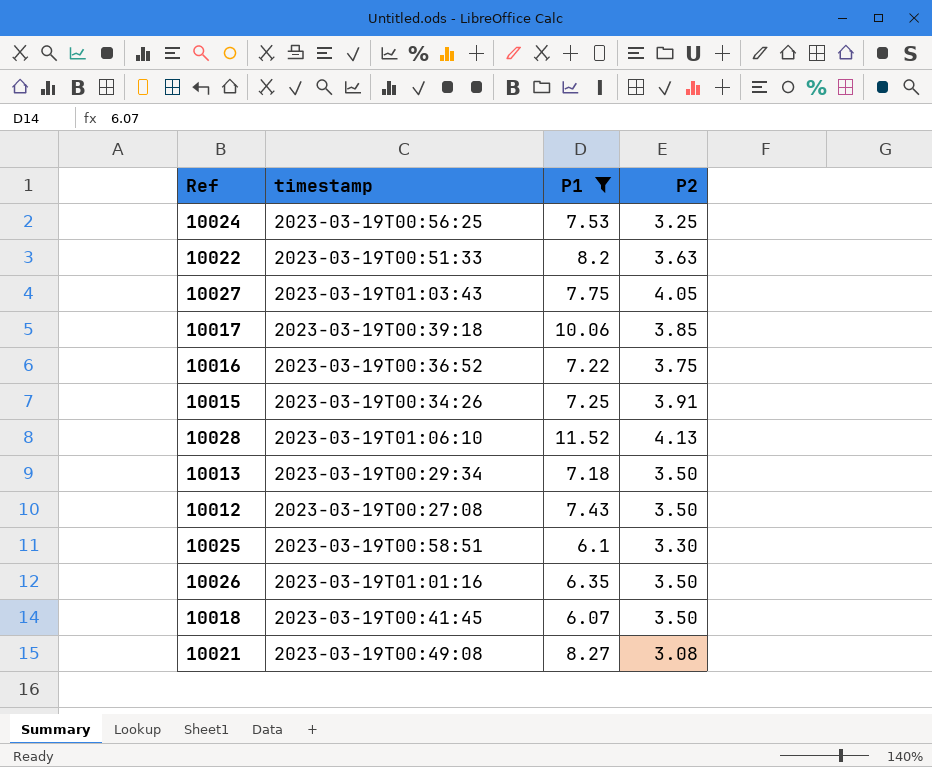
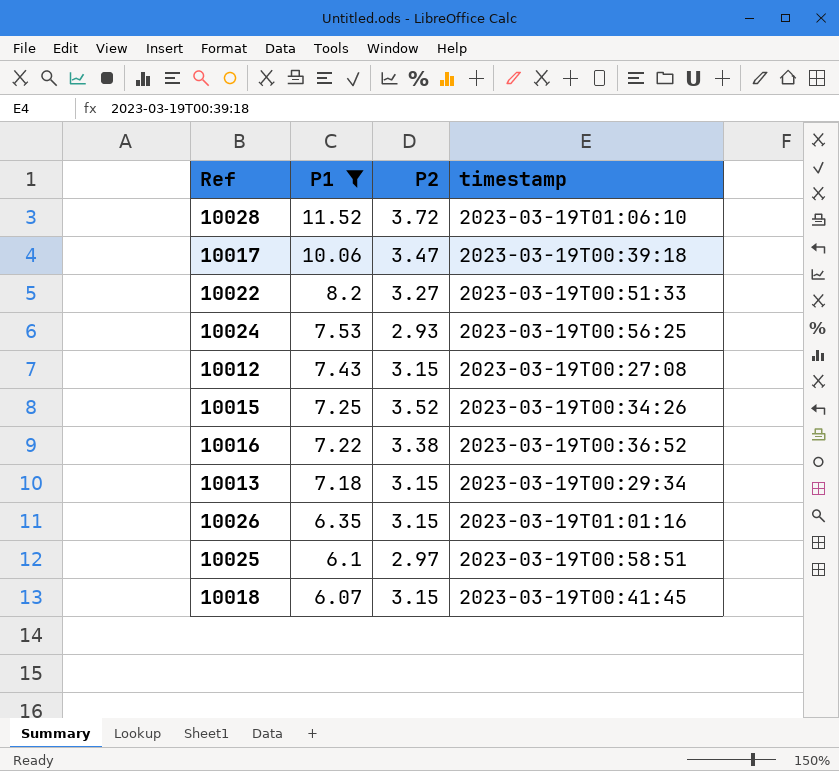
row order: none -> P1 descending
column timestamp | position: 2 -> 4
row 10027: 2023-03-19T01:03:43 | 7.75 | 4.05 -> none
row 10021: 2023-03-19T00:49:08 | 8.27 | 3.08 -> none
10028 | P2: 4.13 -> 3.72
10017 | P2: 3.85 -> 3.47
10022 | P2: 3.63 -> 3.27
10024 | P2: 3.25 -> 2.93
10012 | P2: 3.50 -> 3.15
10015 | P2: 3.91 -> 3.52
10016 | P2: 3.75 -> 3.38
10013 | P2: 3.50 -> 3.15
10026 | P2: 3.50 -> 3.15
10025 | P2: 3.30 -> 2.97
10018 | P2: 3.50 -> 3.15

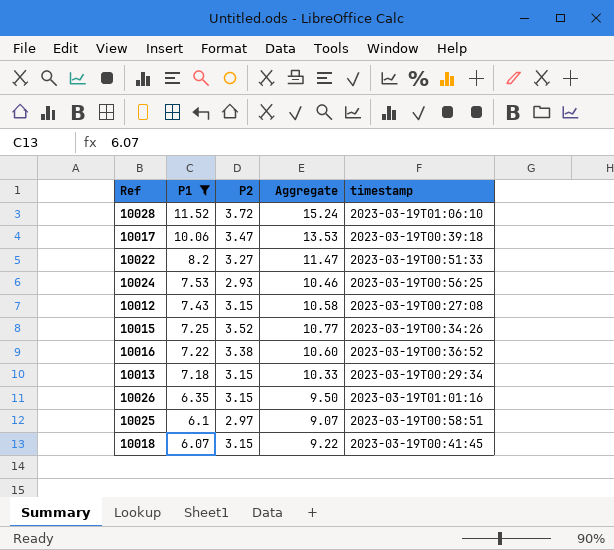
column Aggregate | formula: none -> [P1] + [P2]

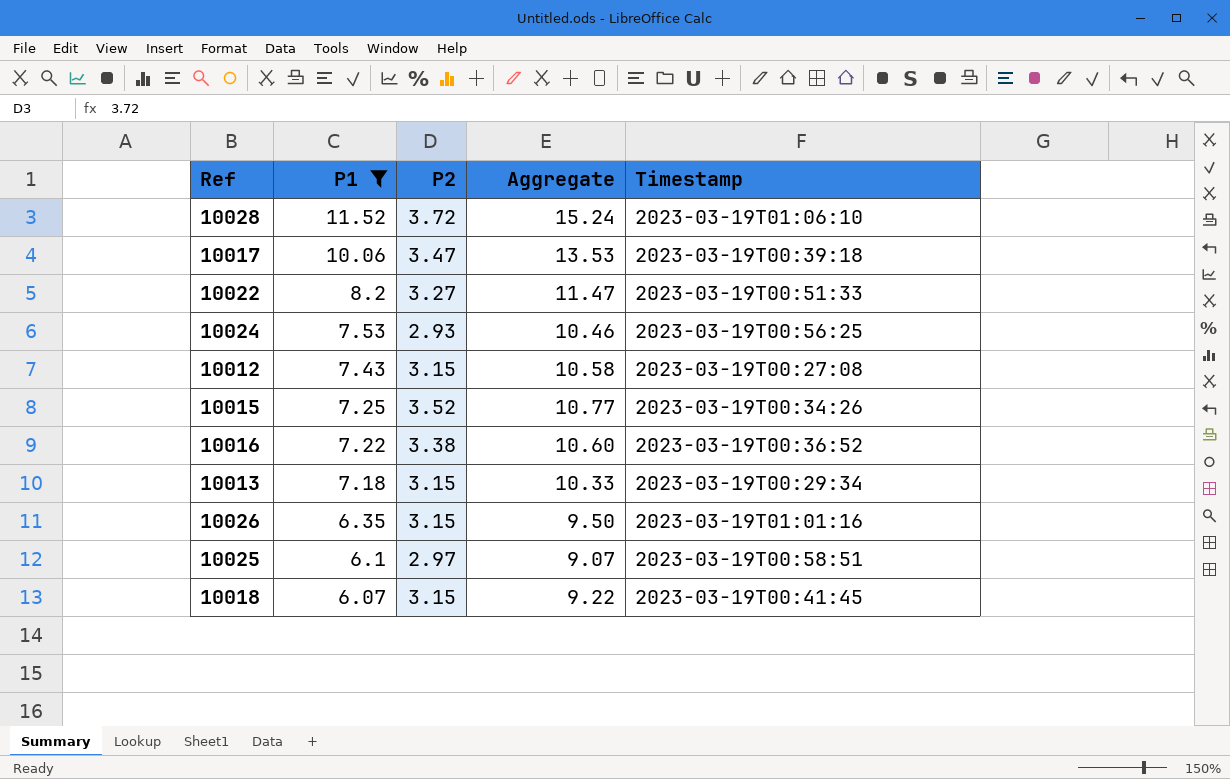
column name: timestamp -> Timestamp

